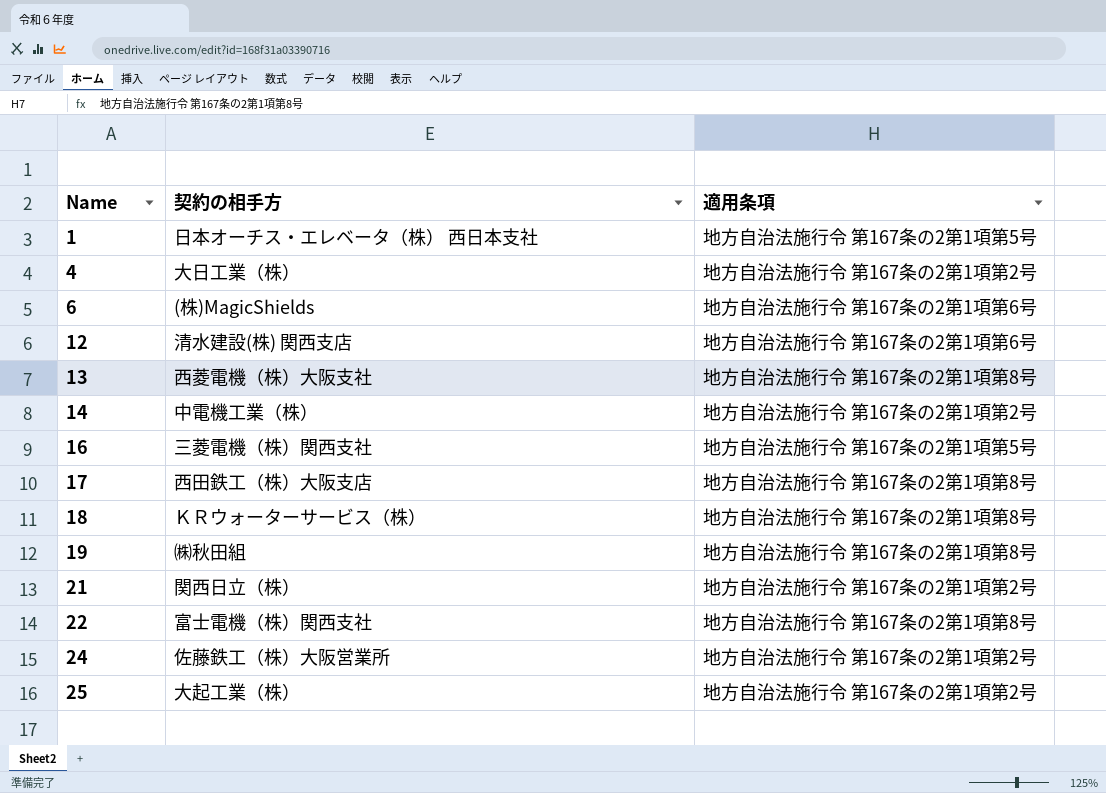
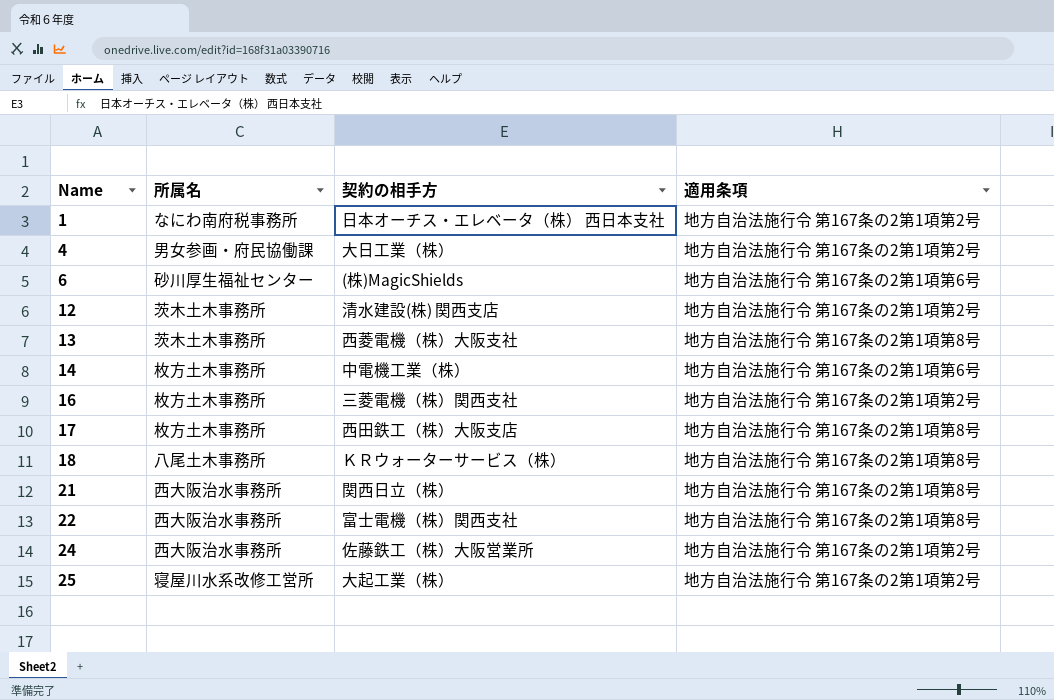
column 所属名 | position: none -> 2
row 19: ㈱秋田組 | 地方自治法施行令 第167条の2第1項第8号 -> none
1 | 適用条項: 地方自治法施行令 第167条の2第1項第5号 -> 地方自治法施行令 第167条の2第1項第2号
12 | 適用条項: 地方自治法施行令 第167条の2第1項第6号 -> 地方自治法施行令 第167条の2第1項第2号
14 | 適用条項: 地方自治法施行令 第167条の2第1項第2号 -> 地方自治法施行令 第167条の2第1項第6号
16 | 適用条項: 地方自治法施行令 第167条の2第1項第5号 -> 地方自治法施行令 第167条の2第1項第2号
21 | 適用条項: 地方自治法施行令 第167条の2第1項第2号 -> 地方自治法施行令 第167条の2第1項第8号

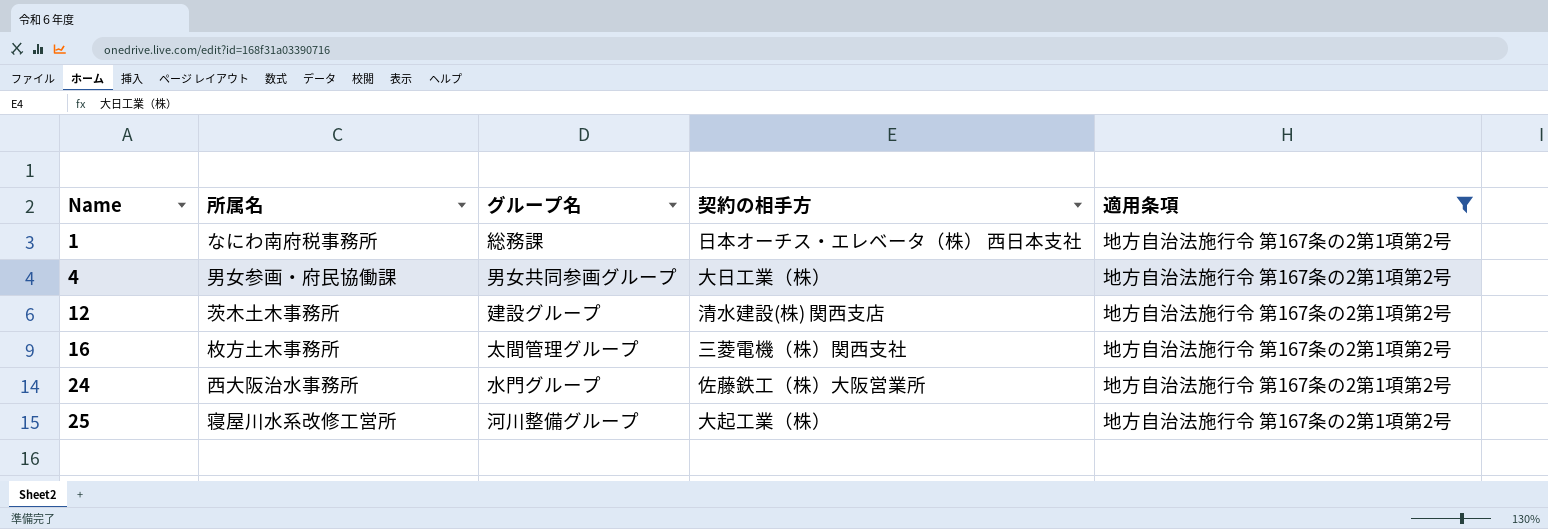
filter: none -> 適用条項 = 地方自治法施行令 第167条の2第1項第2号
column グループ名 | position: none -> 3

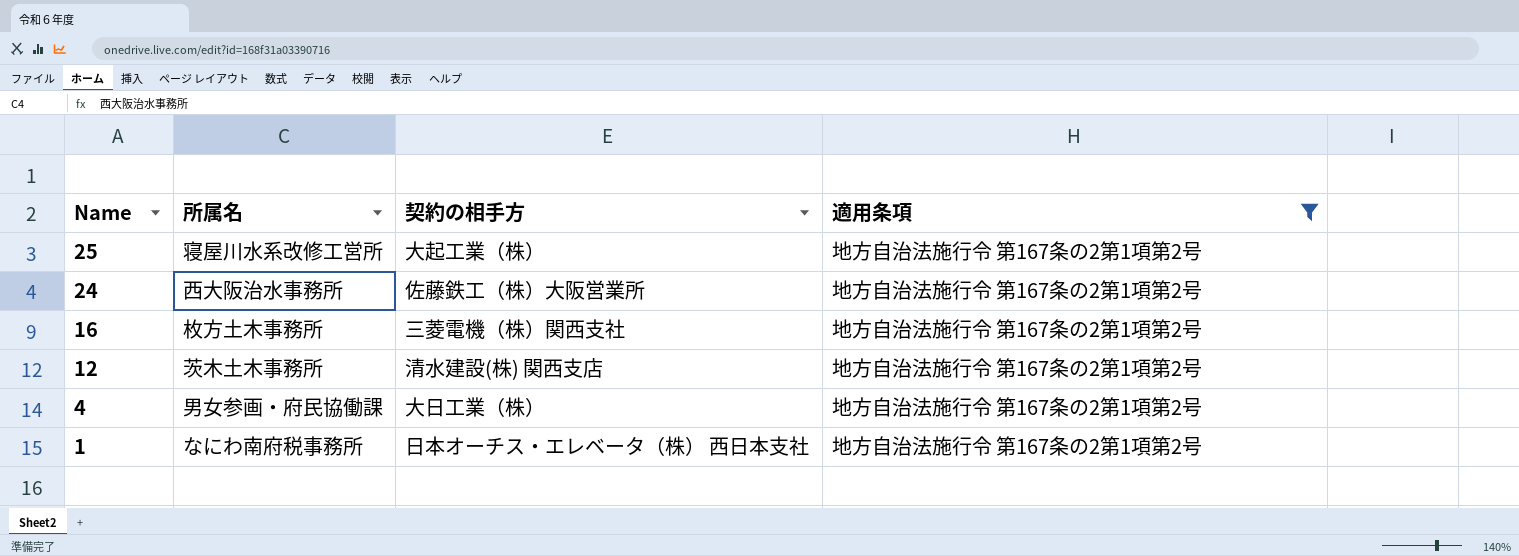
row order: Name ascending -> Name descending
column グループ名 | position: 3 -> none

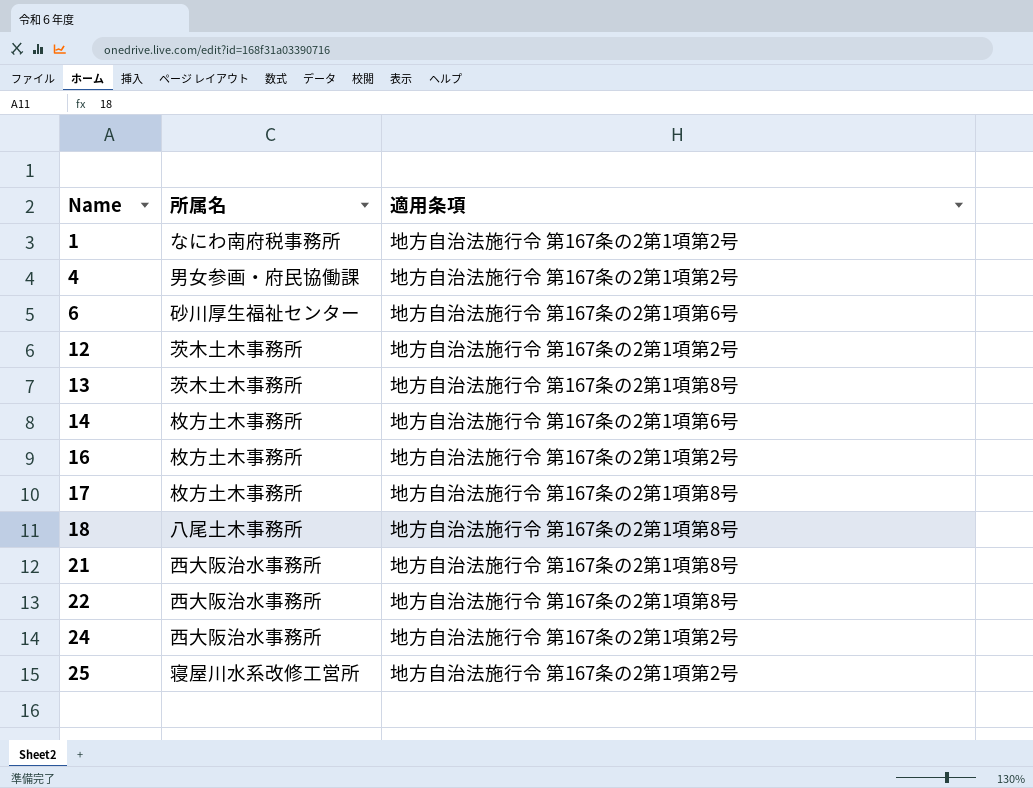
filter: 適用条項 = 地方自治法施行令 第167条の2第1項第2号 -> none
row order: Name descending -> Name ascending
column 契約の相手方 | position: 3 -> none

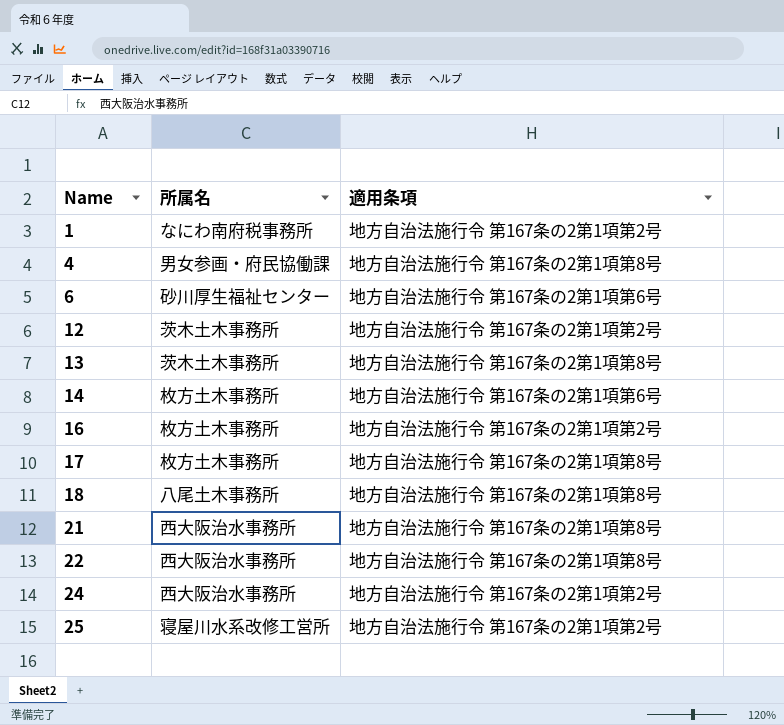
4 | 適用条項: 地方自治法施行令 第167条の2第1項第2号 -> 地方自治法施行令 第167条の2第1項第8号

